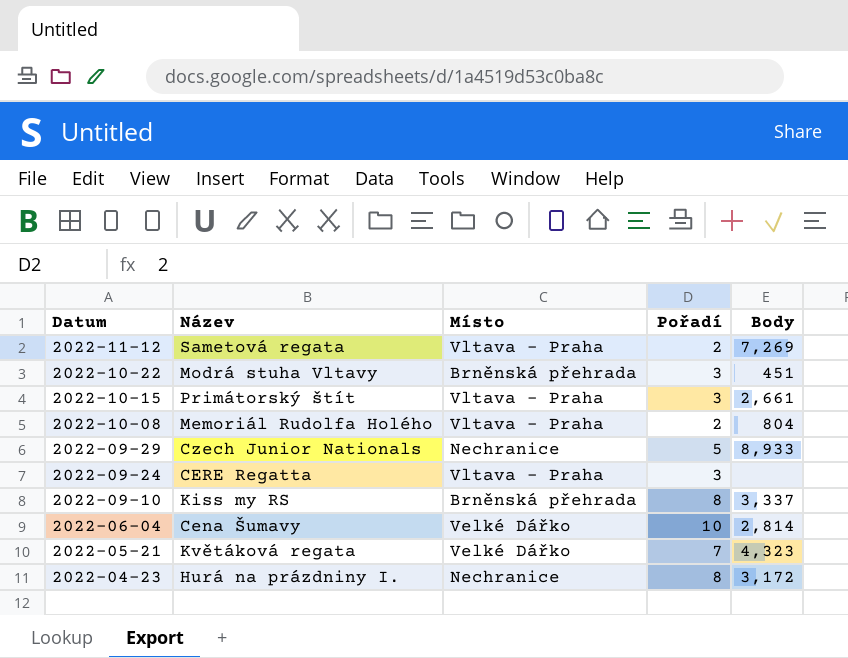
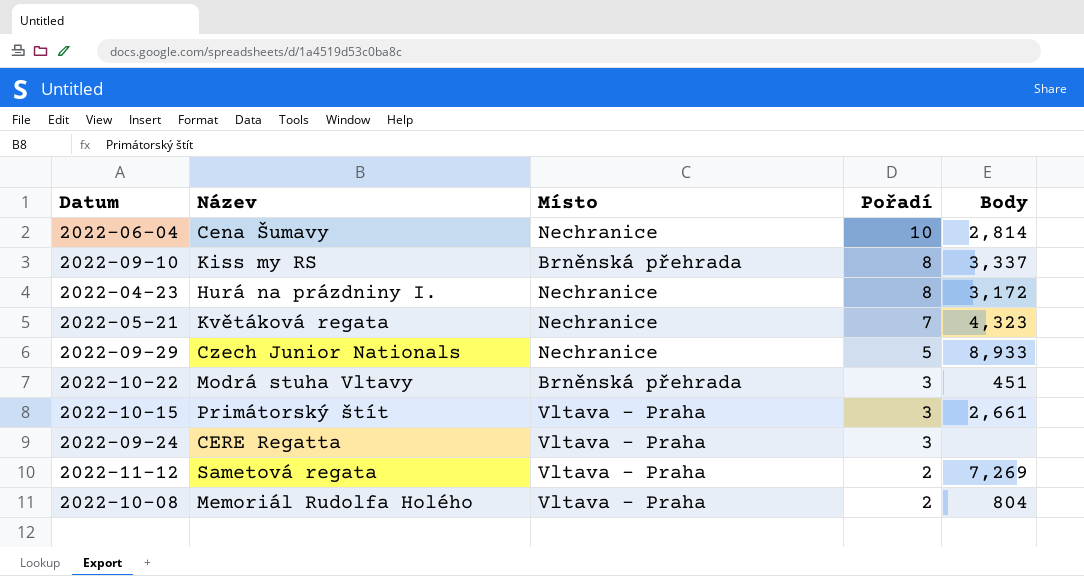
row order: Datum descending -> Pořadí descending
2022-06-04 | Místo: Velké Dářko -> Nechranice
2022-05-21 | Místo: Velké Dářko -> Nechranice

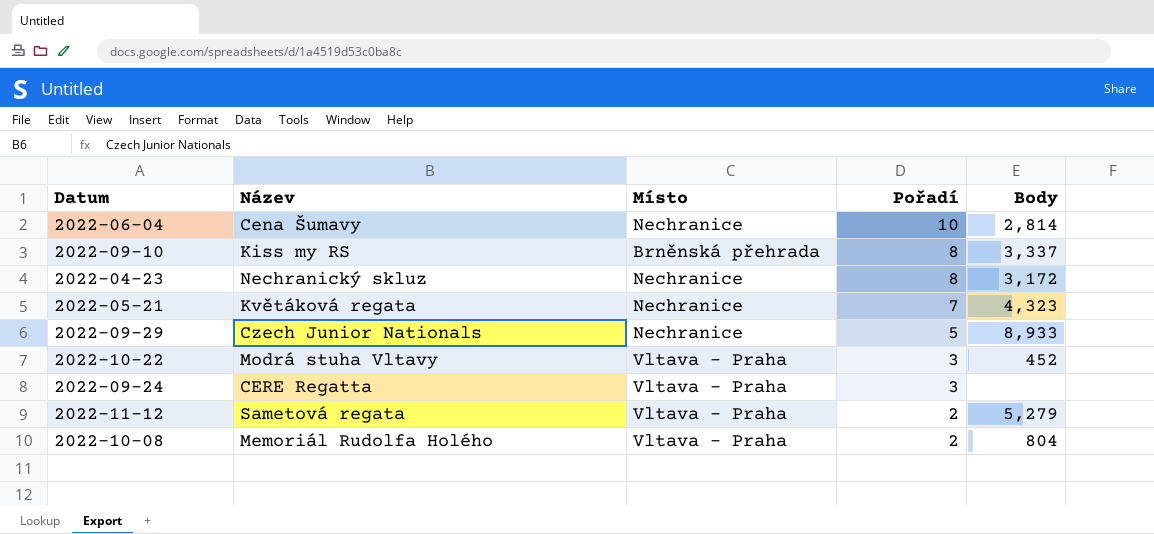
row 2022-10-15: Primátorský štít | Vltava - Praha | 3 | 2,661 -> none
2022-04-23 | Název: Hurá na prázdniny I. -> Nechranický skluz
2022-10-22 | Místo: Brněnská přehrada -> Vltava - Praha
2022-10-22 | Body: 451 -> 452
2022-11-12 | Body: 7,269 -> 5,279

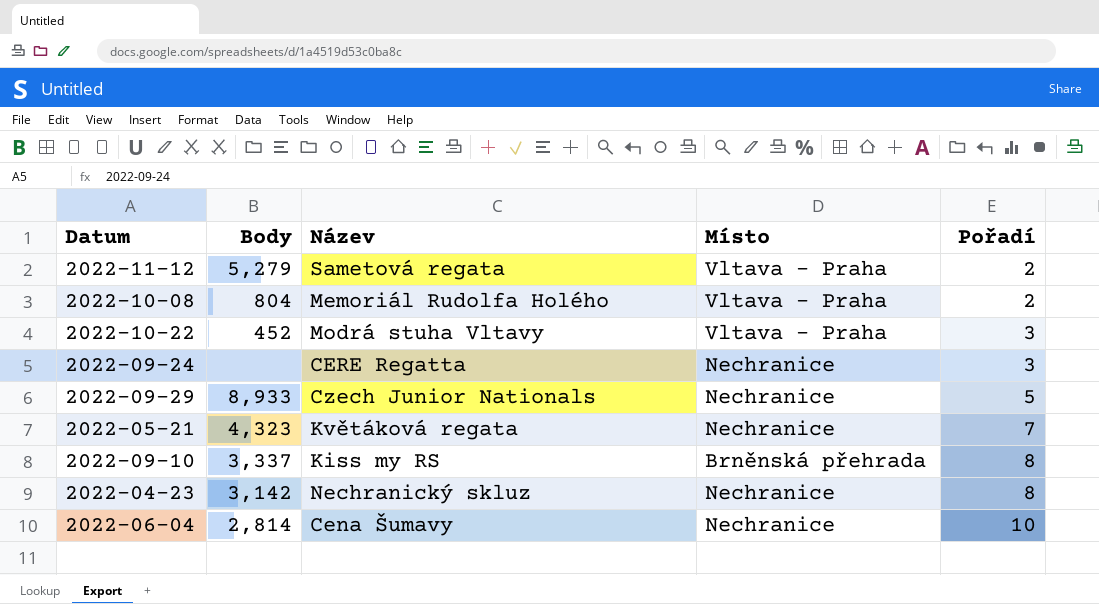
row order: Pořadí descending -> Pořadí ascending
column Body | position: 5 -> 2
2022-09-24 | Místo: Vltava - Praha -> Nechranice
2022-04-23 | Body: 3,172 -> 3,142

